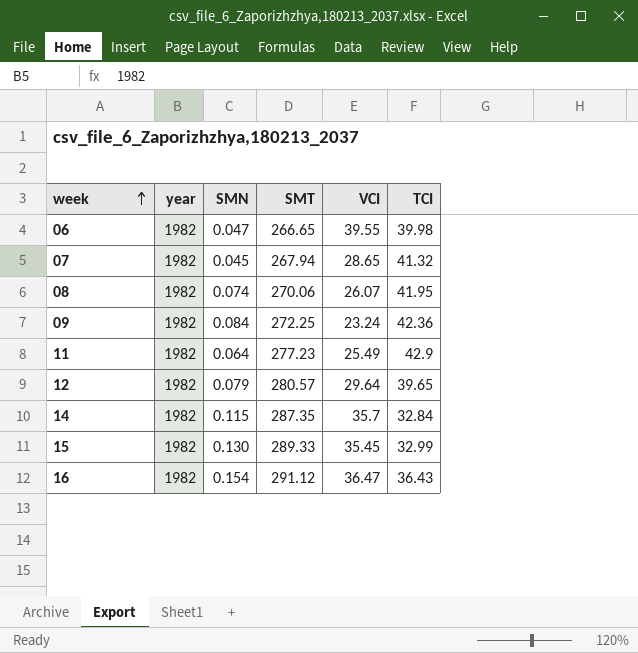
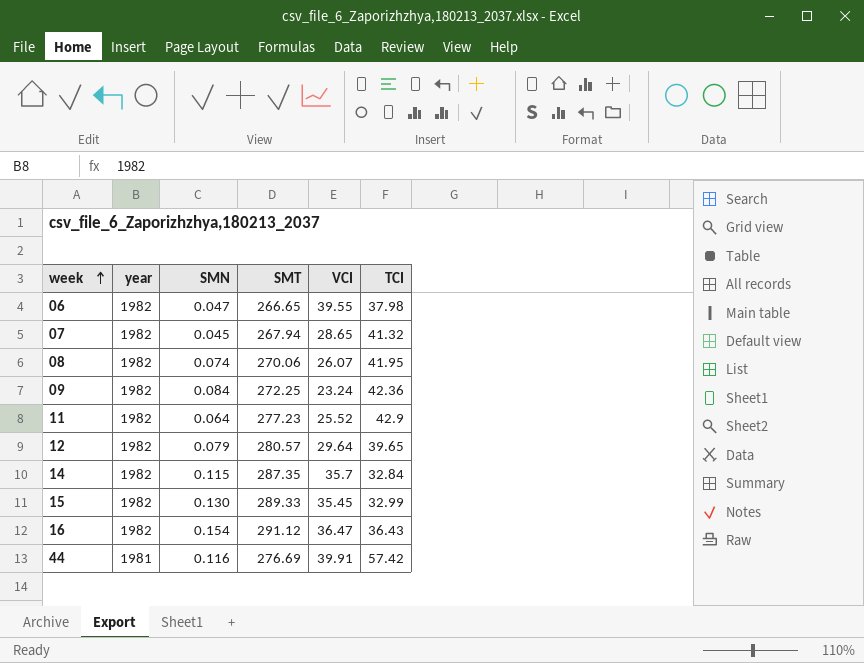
06 | TCI: 39.98 -> 37.98
11 | VCI: 25.49 -> 25.52
row 44: none -> 1981 | 0.116 | 276.69 | 39.91 | 57.42

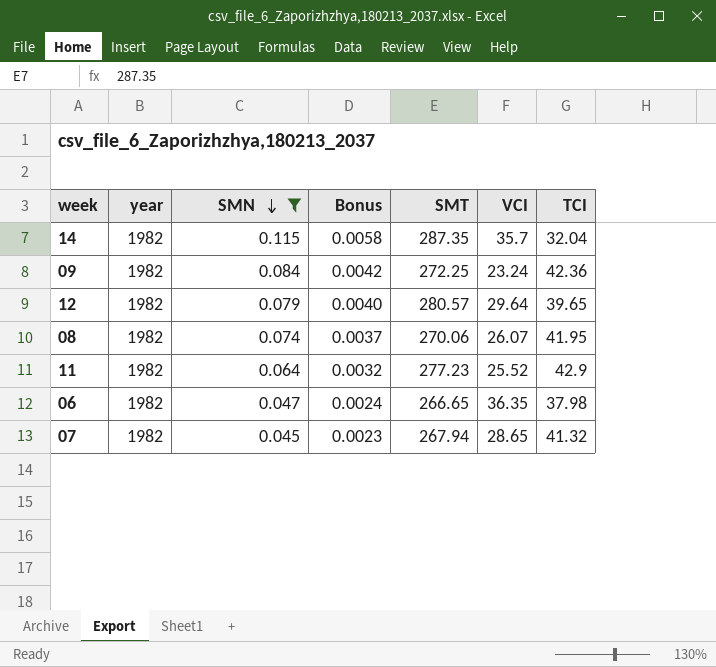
filter: none -> SMN <= 0.115
row order: week ascending -> SMN descending
column Bonus | formula: none -> [SMN] * 0.05
14 | TCI: 32.84 -> 32.04
06 | VCI: 39.55 -> 36.35

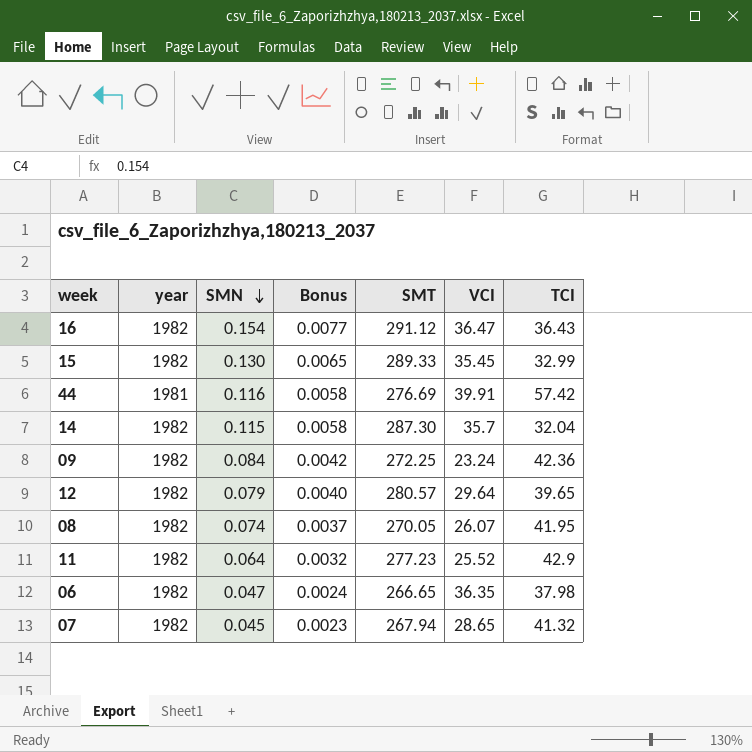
filter: SMN <= 0.115 -> none
14 | SMT: 287.35 -> 287.30
08 | SMT: 270.06 -> 270.05

